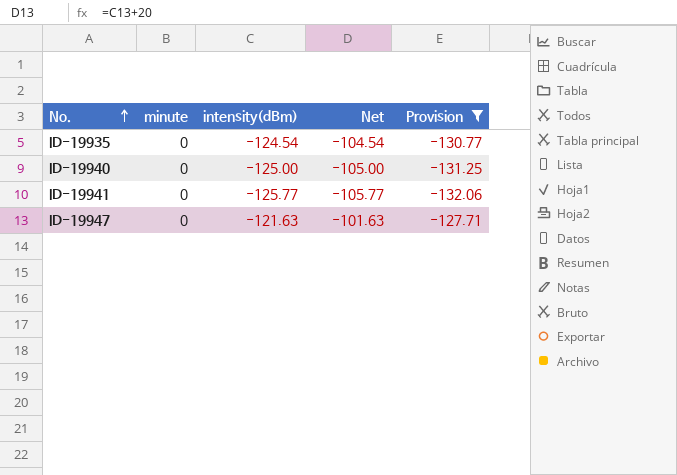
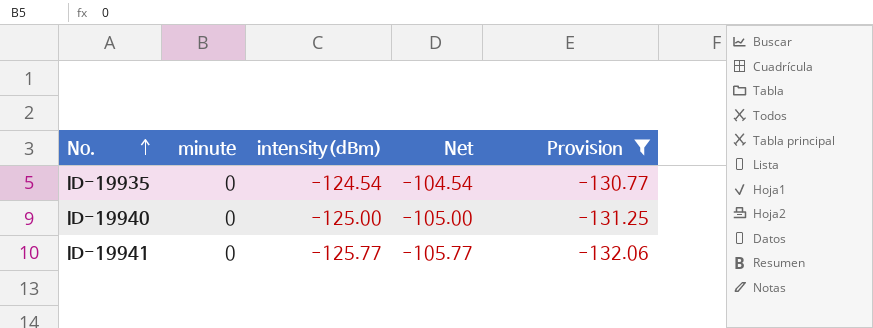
row ID-19947: 0 | -121.63 | -101.63 | -127.71 -> none

